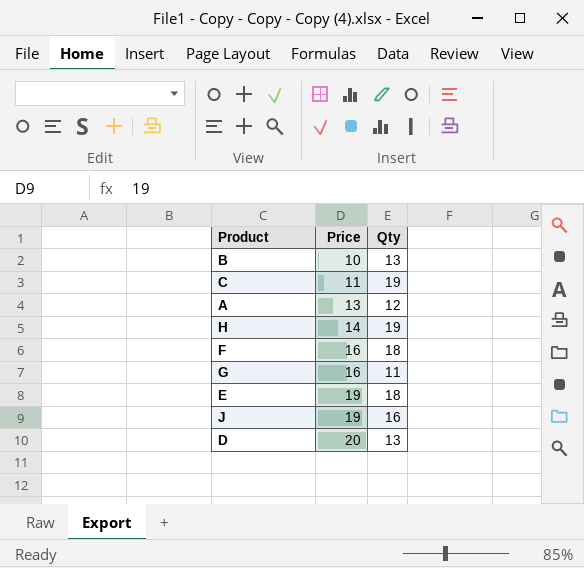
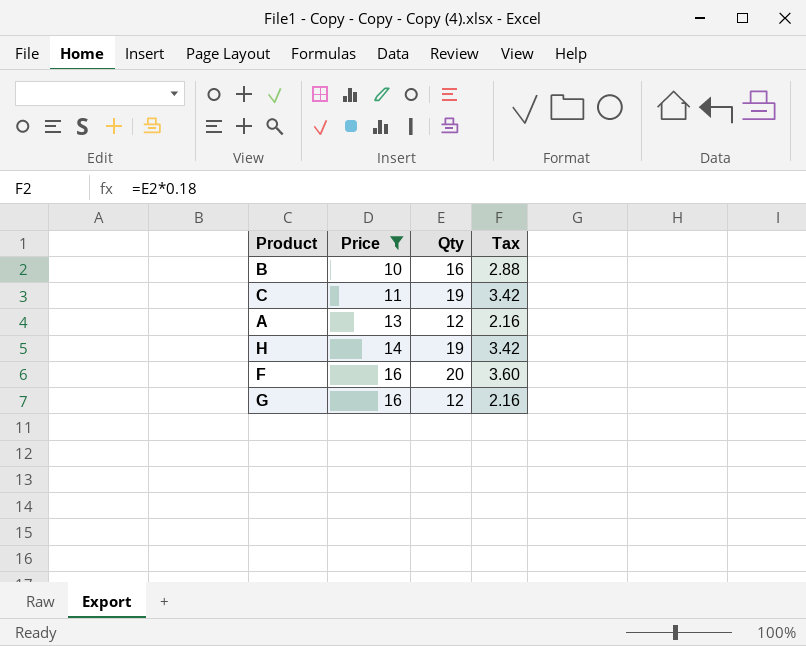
filter: none -> Price <= 16
column Tax | formula: none -> [Qty] * 0.18
B | Qty: 13 -> 16
F | Qty: 18 -> 20
G | Qty: 11 -> 12

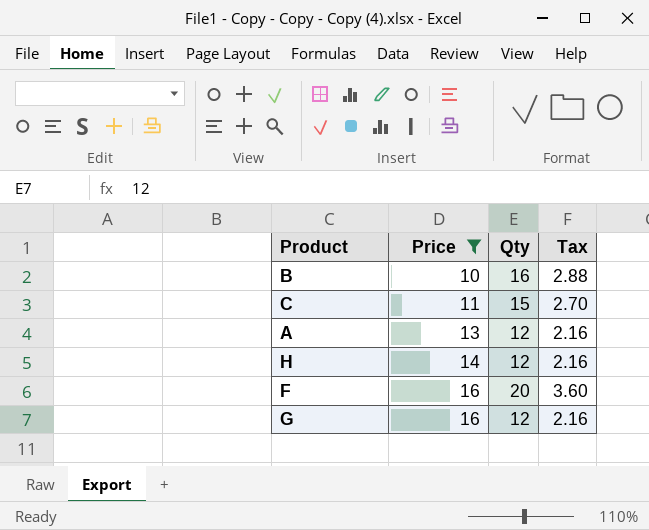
C | Qty: 19 -> 15
C | Tax: 3.42 -> 2.70
H | Qty: 19 -> 12
H | Tax: 3.42 -> 2.16

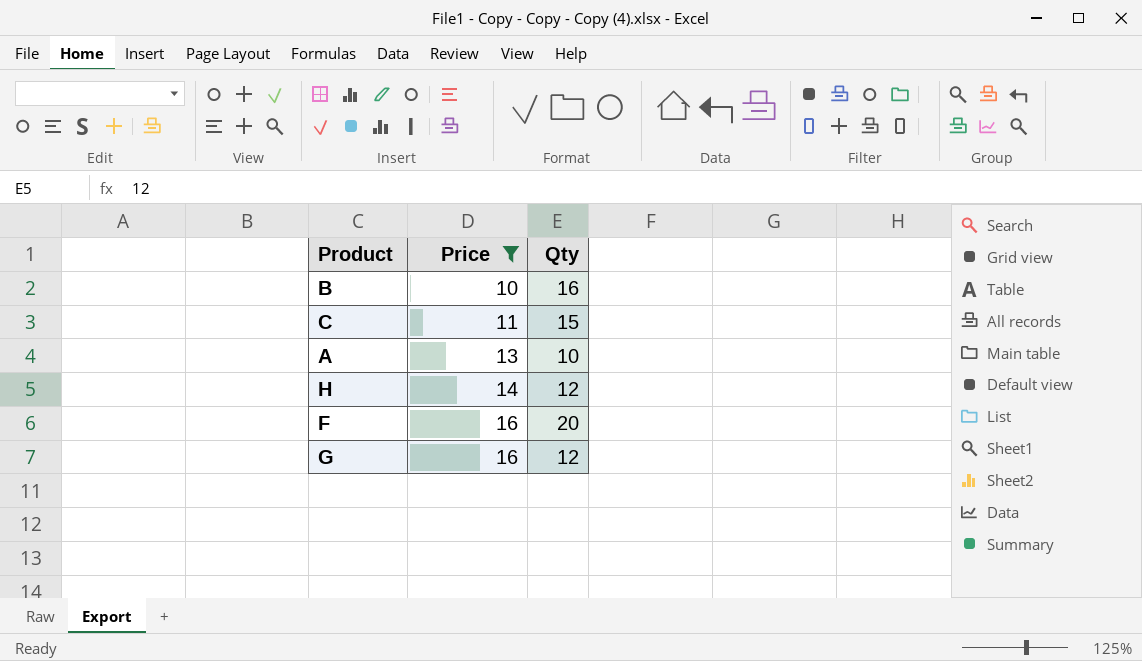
column Tax | formula: [Qty] * 0.18 -> none
A | Qty: 12 -> 10

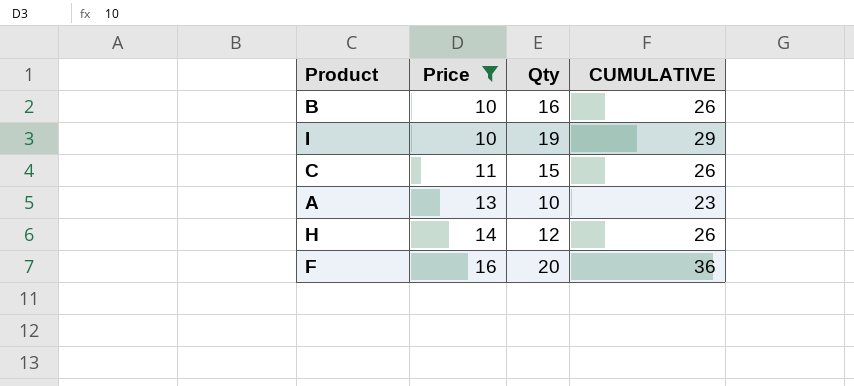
column CUMULATIVE | formula: none -> [Price] + [Qty]
row G: 16 | 12 -> none
row I: none -> 10 | 19 | 29

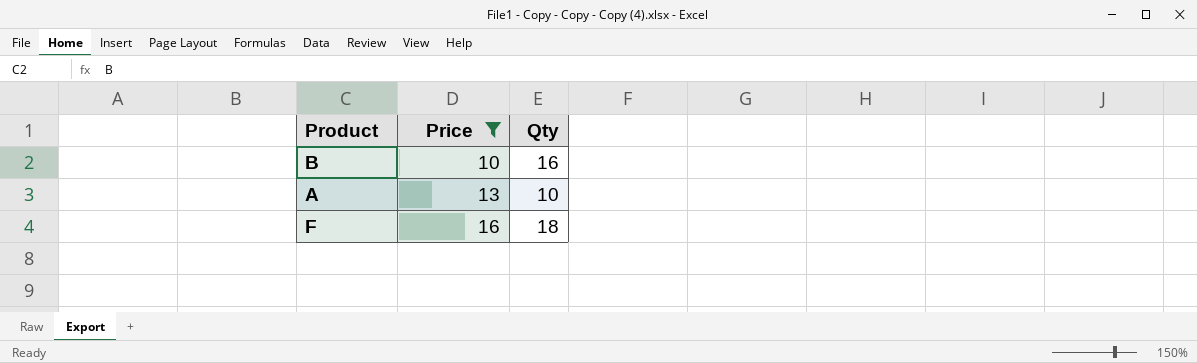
column CUMULATIVE | formula: [Price] + [Qty] -> none
row I: 10 | 19 | 29 -> none
row C: 11 | 15 | 26 -> none
row H: 14 | 12 | 26 -> none
F | Qty: 20 -> 18

